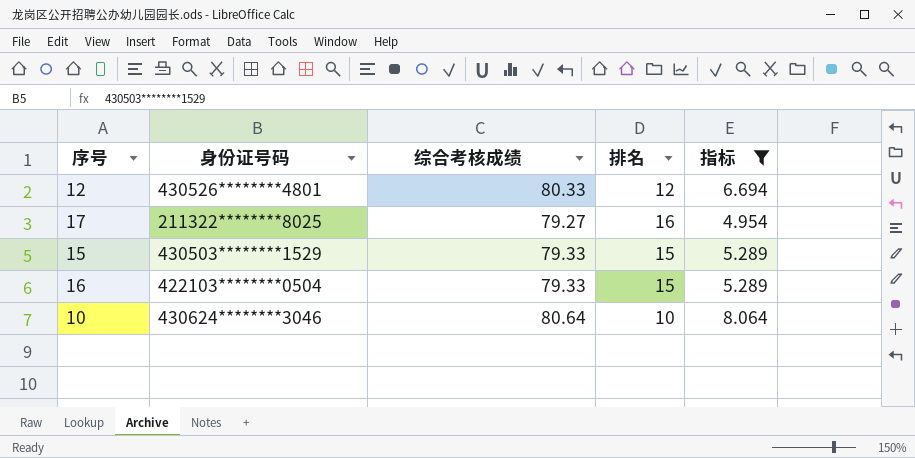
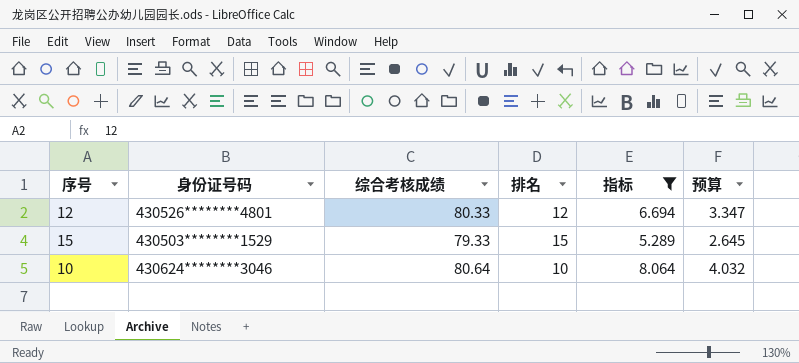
column 预算 | formula: none -> [指标] * 0.5
row 17: 211322********8025 | 79.27 | 16 | 4.954 -> none
row 16: 422103********0504 | 79.33 | 15 | 5.289 -> none

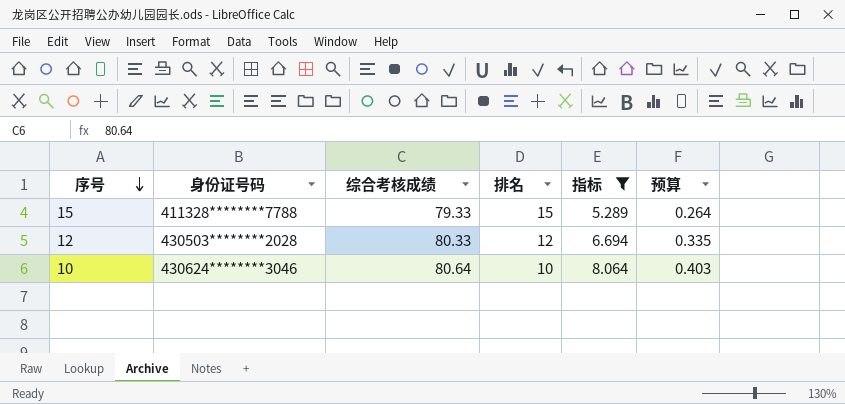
row order: none -> 序号 descending
column 预算 | formula: [指标] * 0.5 -> [指标] * 0.05
15 | 身份证号码: 430503********1529 -> 411328********7788
12 | 身份证号码: 430526********4801 -> 430503********2028

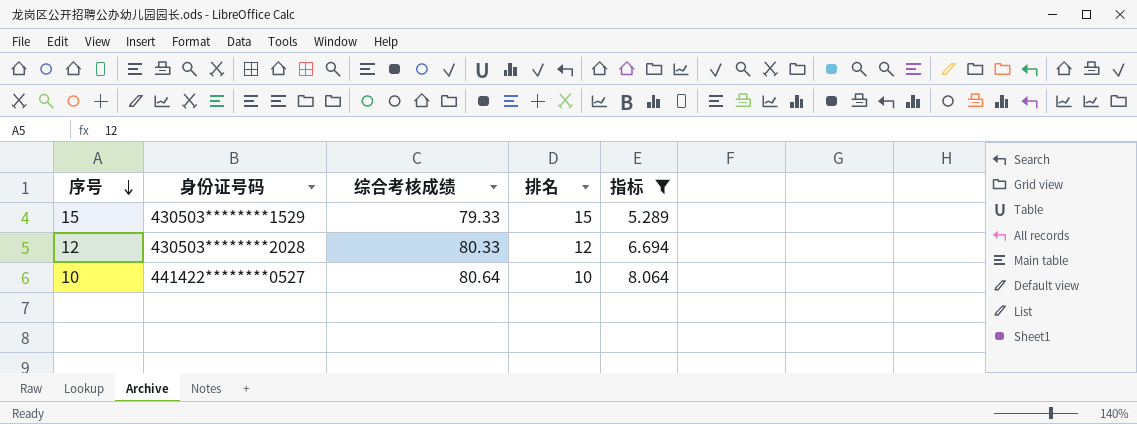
column 预算 | formula: [指标] * 0.05 -> none
15 | 身份证号码: 411328********7788 -> 430503********1529
10 | 身份证号码: 430624********3046 -> 441422********0527

